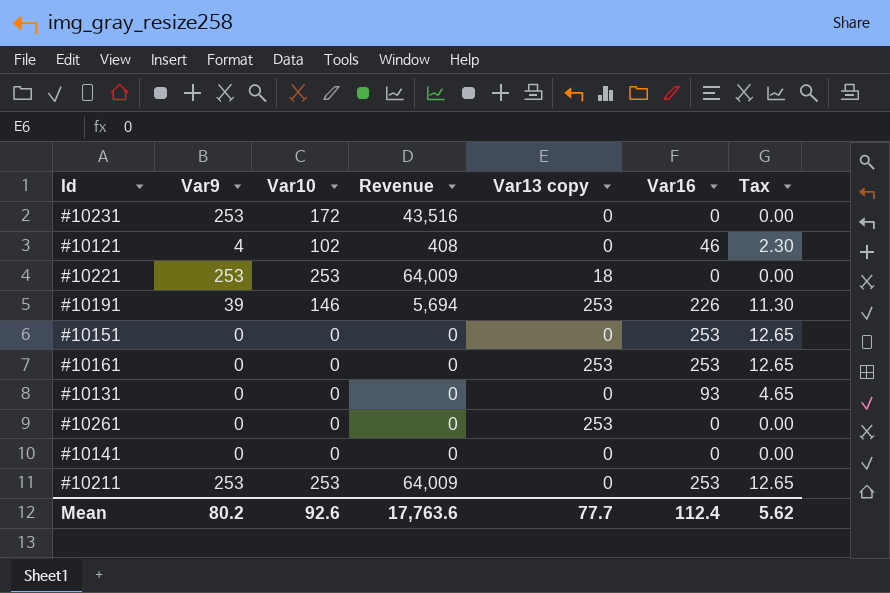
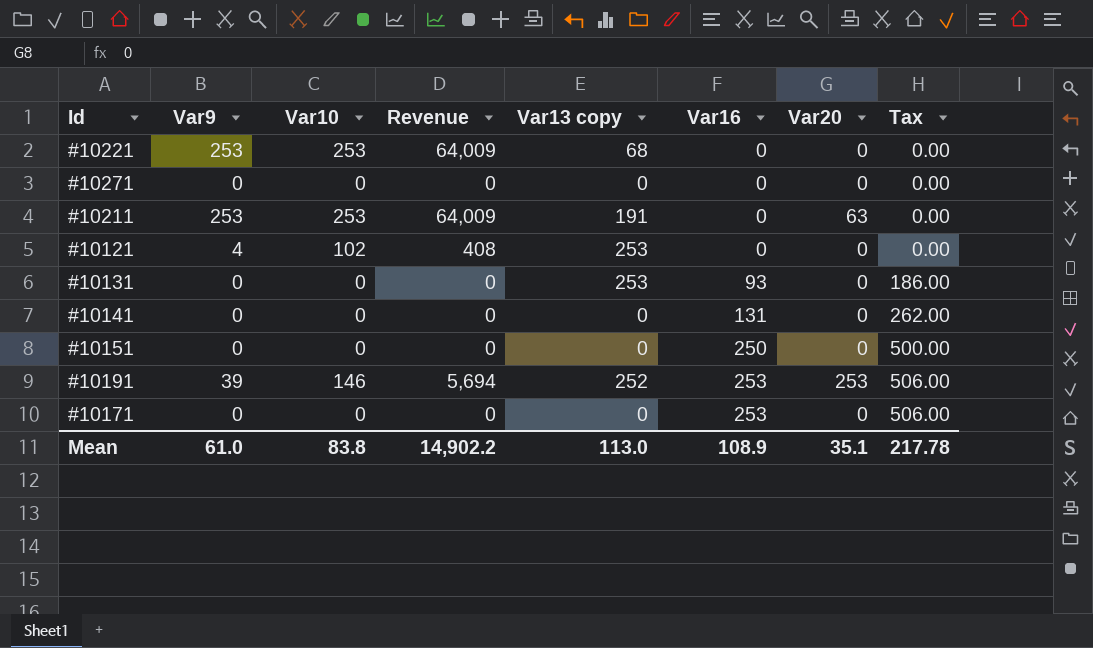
row order: none -> Var16 ascending
column Var20 | position: none -> 7
column Tax | formula: [Var16] * 0.05 -> [Var16] * 2
row #10231: 253 | 172 | 43,516 | 0 | 0 | 0.00 -> none
row #10161: 0 | 0 | 0 | 253 | 253 | 12.65 -> none
row #10261: 0 | 0 | 0 | 253 | 0 | 0.00 -> none
#10221 | Var13 copy: 18 -> 68
row #10271: none -> 0 | 0 | 0 | 0 | 0 | 0 | 0.00
#10211 | Var13 copy: 0 -> 191
#10211 | Var16: 253 -> 0
#10121 | Var13 copy: 0 -> 253
#10121 | Var16: 46 -> 0
#10131 | Var13 copy: 0 -> 253
#10141 | Var16: 0 -> 131
#10151 | Var16: 253 -> 250
#10191 | Var13 copy: 253 -> 252
#10191 | Var16: 226 -> 253
row #10171: none -> 0 | 0 | 0 | 0 | 253 | 0 | 506.00
Mean | Var9: 80.2 -> 61.0
Mean | Var10: 92.6 -> 83.8
Mean | Revenue: 17,763.6 -> 14,902.2
Mean | Var13 copy: 77.7 -> 113.0
Mean | Var16: 112.4 -> 108.9
Mean | Tax: 5.62 -> 217.78

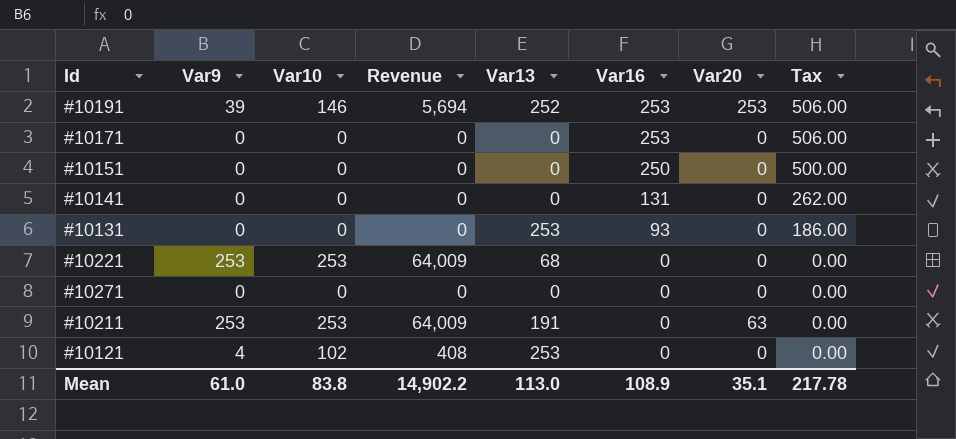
row order: Var16 ascending -> Var16 descending
column name: Var13 copy -> Var13

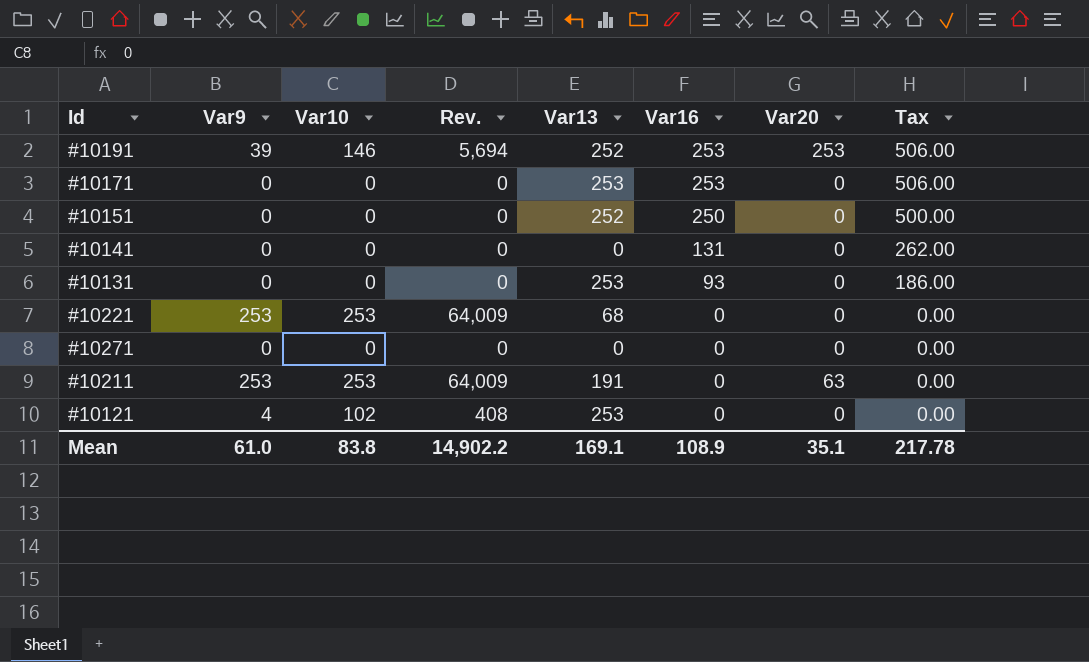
column name: Revenue -> Rev.
#10171 | Var13: 0 -> 253
#10151 | Var13: 0 -> 252
Mean | Var13: 113.0 -> 169.1

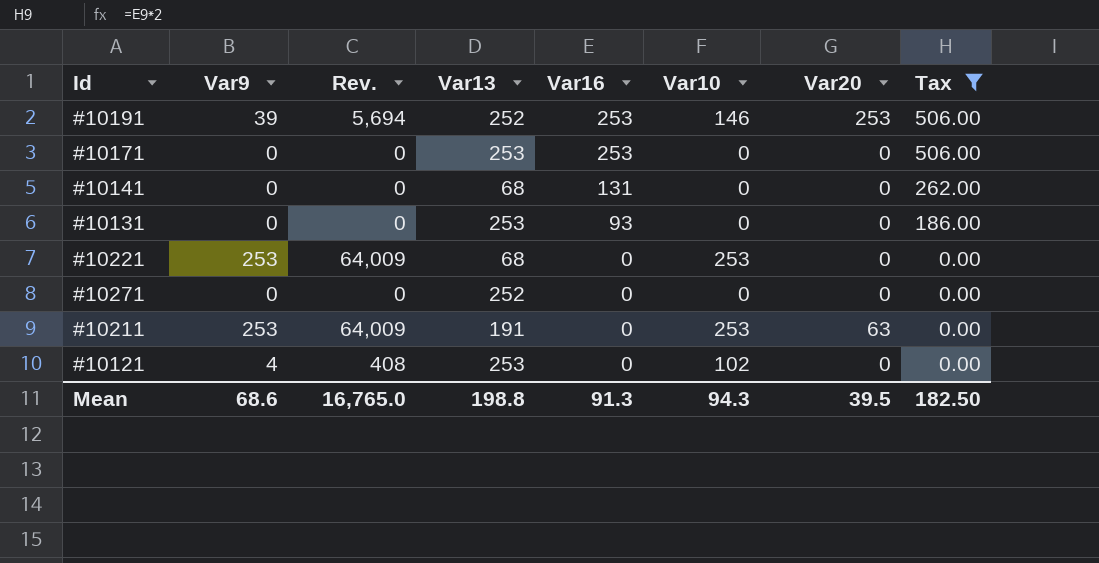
filter: none -> Tax != 500.00
column Var10 | position: 3 -> 6
#10141 | Var13: 0 -> 68
#10271 | Var13: 0 -> 252
Mean | Var9: 61.0 -> 68.6
Mean | Rev.: 14,902.2 -> 16,765.0
Mean | Var13: 169.1 -> 198.8
Mean | Var16: 108.9 -> 91.3
Mean | Var10: 83.8 -> 94.3
Mean | Var20: 35.1 -> 39.5
Mean | Tax: 217.78 -> 182.50

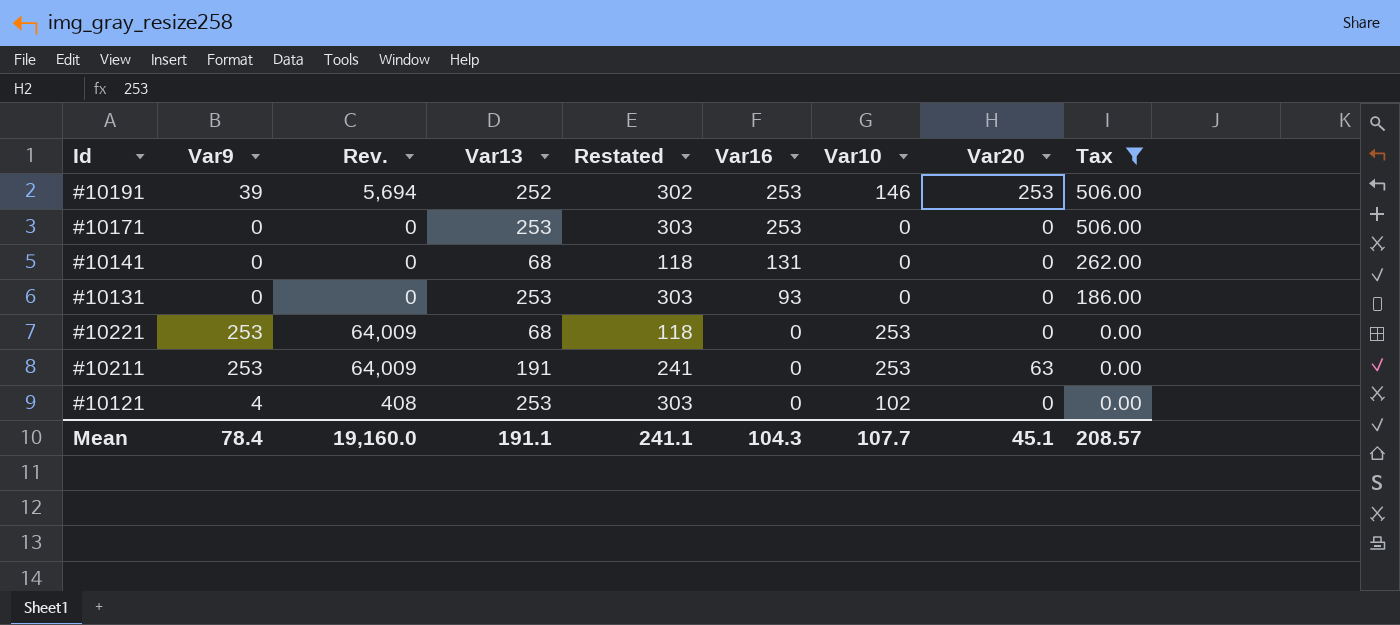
column Restated | formula: none -> [Var13] + 50
row #10271: 0 | 0 | 252 | 0 | 0 | 0 | 0.00 -> none
Mean | Var9: 68.6 -> 78.4
Mean | Rev.: 16,765.0 -> 19,160.0
Mean | Var13: 198.8 -> 191.1
Mean | Var16: 91.3 -> 104.3
Mean | Var10: 94.3 -> 107.7
Mean | Var20: 39.5 -> 45.1
Mean | Tax: 182.50 -> 208.57

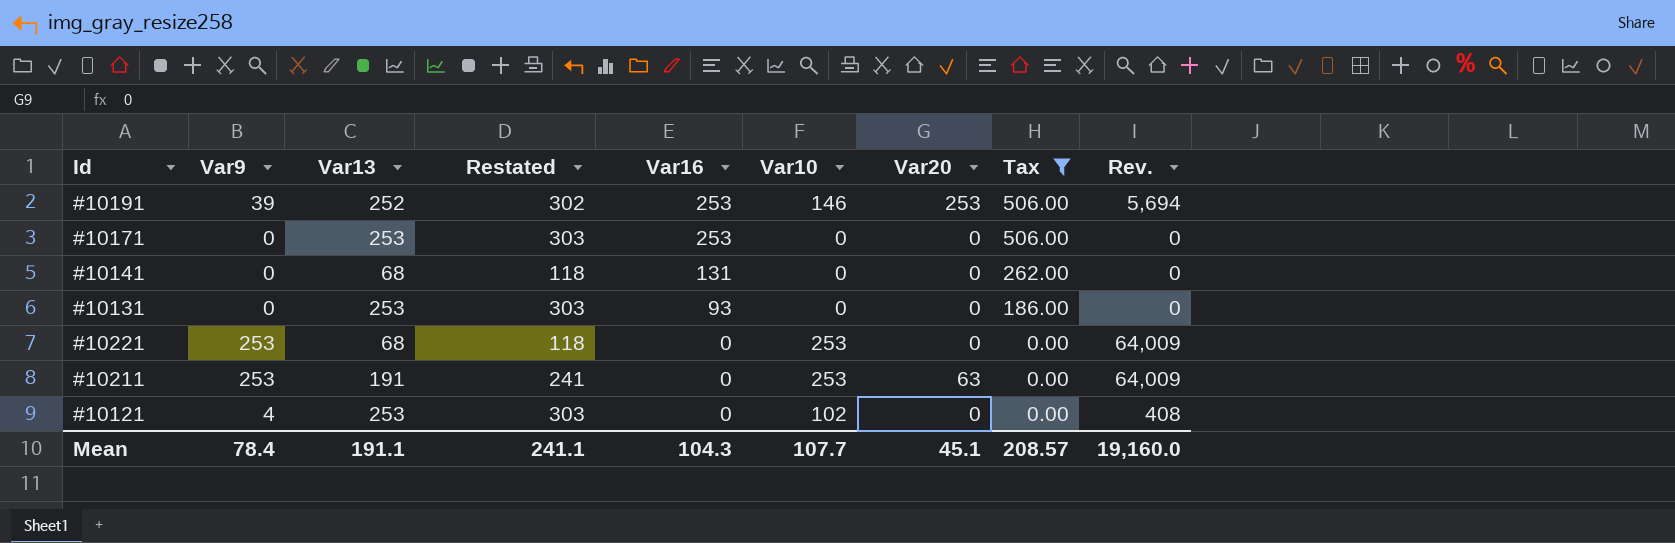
column Rev. | position: 3 -> 9

